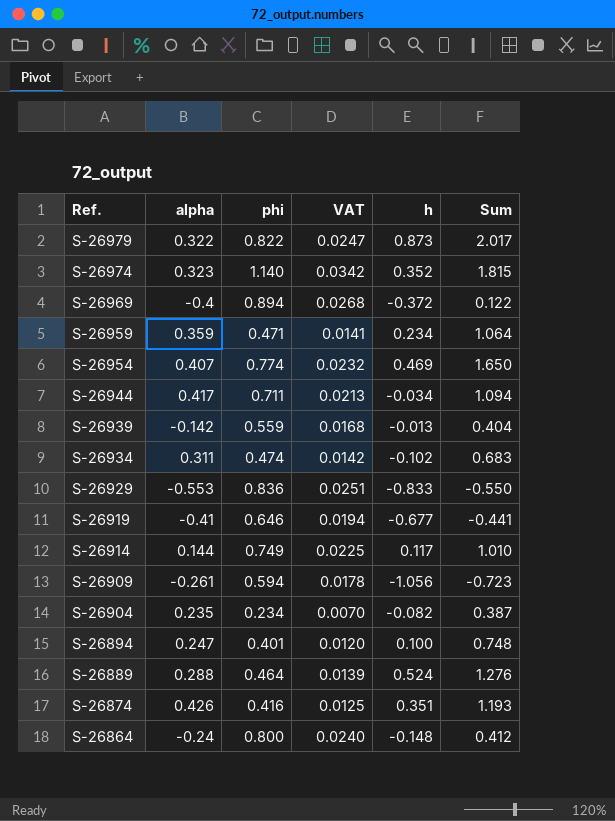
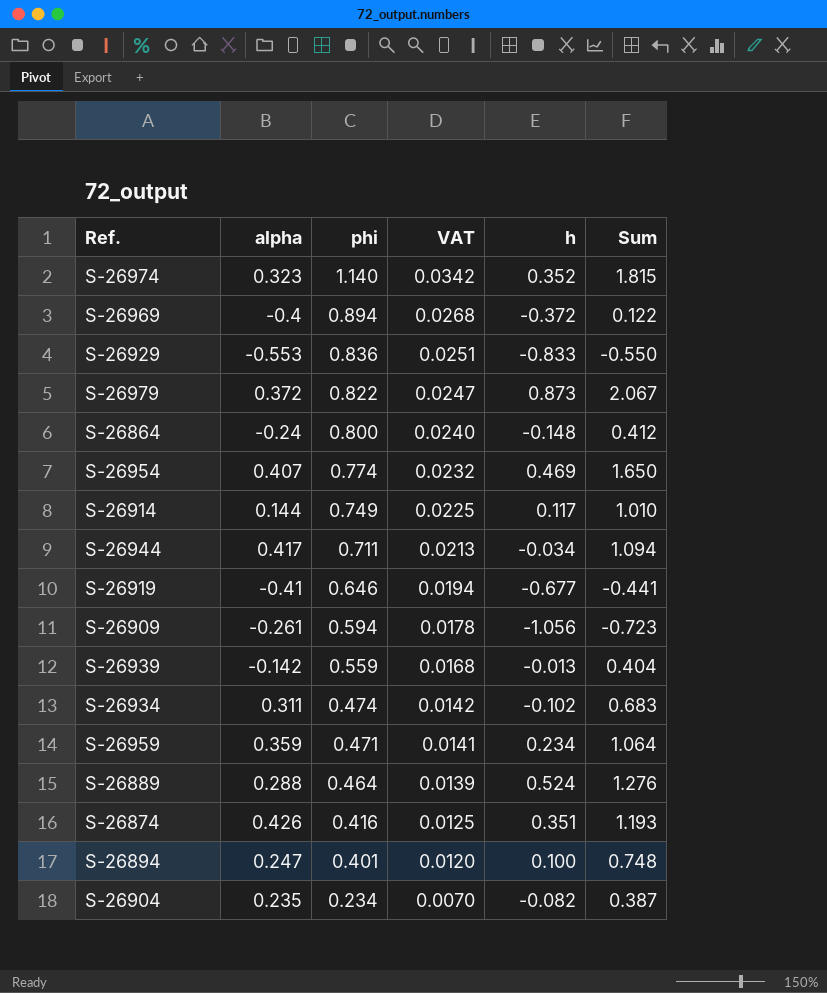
row order: Ref. descending -> phi descending
S-26979 | alpha: 0.322 -> 0.372
S-26979 | Sum: 2.017 -> 2.067

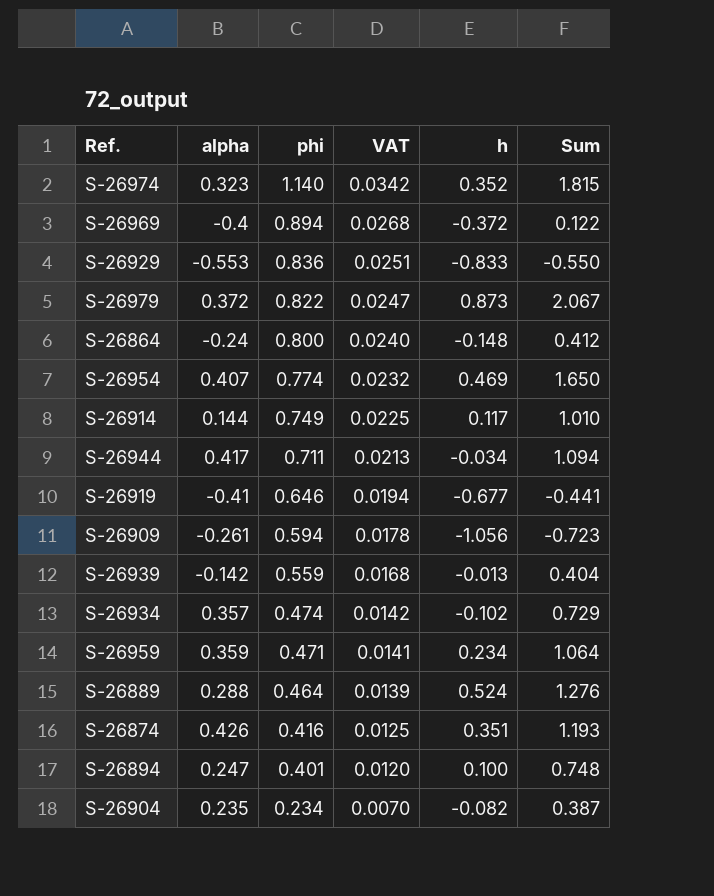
S-26934 | alpha: 0.311 -> 0.357
S-26934 | Sum: 0.683 -> 0.729

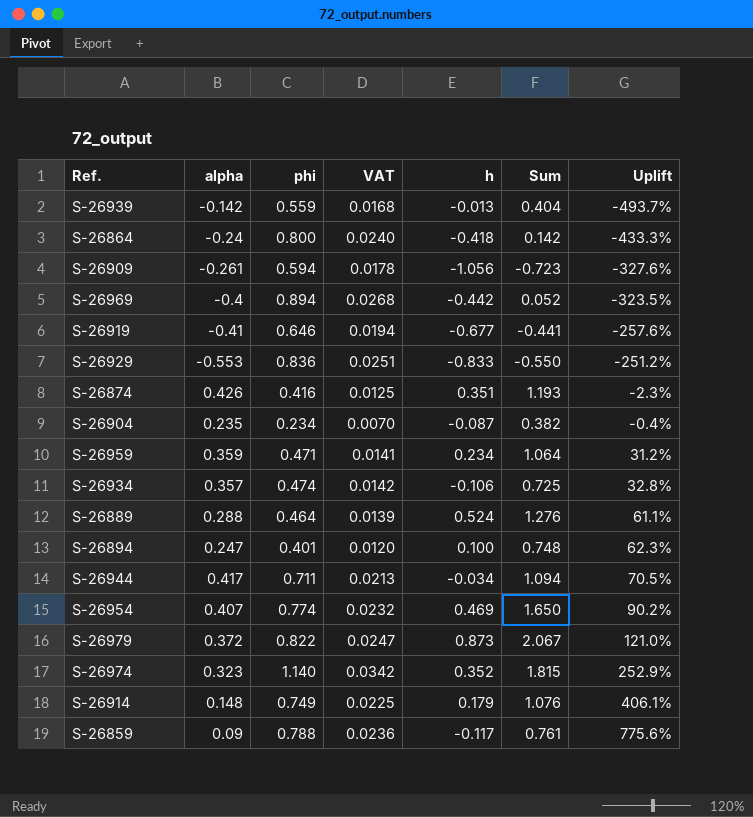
row order: phi descending -> Uplift ascending
column Uplift | formula: none -> ([phi] - [alpha]) / [alpha]
S-26864 | h: -0.148 -> -0.418
S-26864 | Sum: 0.412 -> 0.142
S-26969 | h: -0.372 -> -0.442
S-26969 | Sum: 0.122 -> 0.052
S-26904 | h: -0.082 -> -0.087
S-26904 | Sum: 0.387 -> 0.382
S-26934 | h: -0.102 -> -0.106
S-26934 | Sum: 0.729 -> 0.725
S-26914 | alpha: 0.144 -> 0.148
S-26914 | h: 0.117 -> 0.179
S-26914 | Sum: 1.010 -> 1.076
row S-26859: none -> 0.09 | 0.788 | 0.0236 | -0.117 | 0.761 | 775.6%

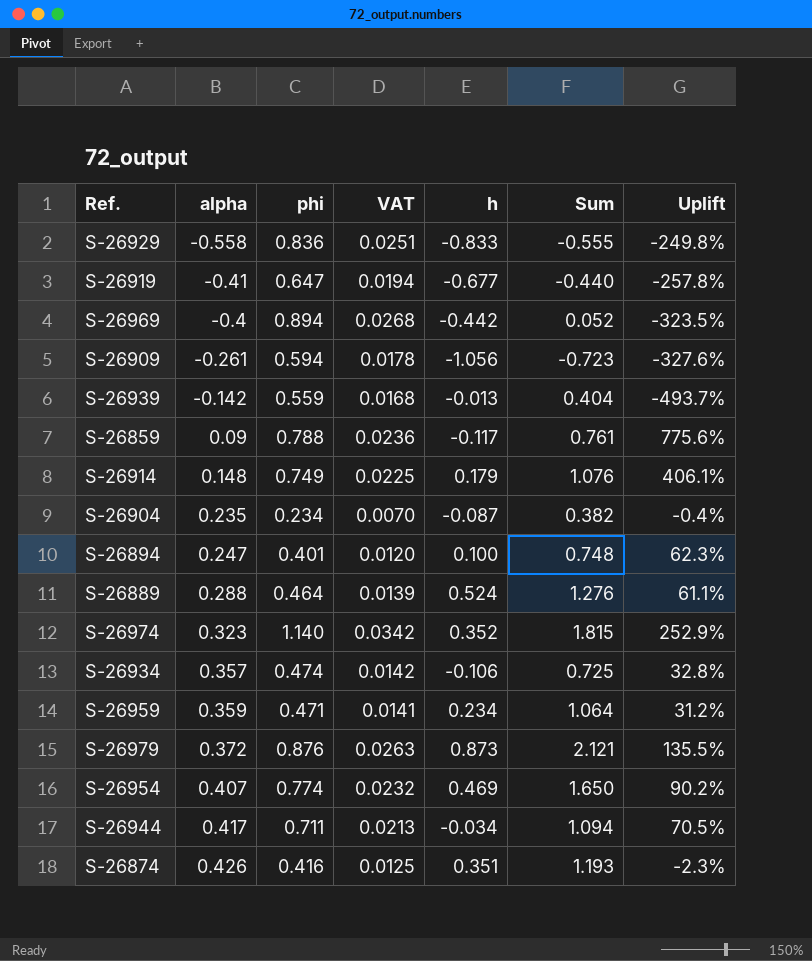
row order: Uplift ascending -> alpha ascending
row S-26864: -0.24 | 0.800 | 0.0240 | -0.418 | 0.142 | -433.3% -> none
S-26929 | alpha: -0.553 -> -0.558
S-26929 | Sum: -0.550 -> -0.555
S-26929 | Uplift: -251.2% -> -249.8%
S-26919 | phi: 0.646 -> 0.647
S-26919 | Sum: -0.441 -> -0.440
S-26919 | Uplift: -257.6% -> -257.8%
S-26979 | phi: 0.822 -> 0.876
S-26979 | VAT: 0.0247 -> 0.0263
S-26979 | Sum: 2.067 -> 2.121
S-26979 | Uplift: 121.0% -> 135.5%

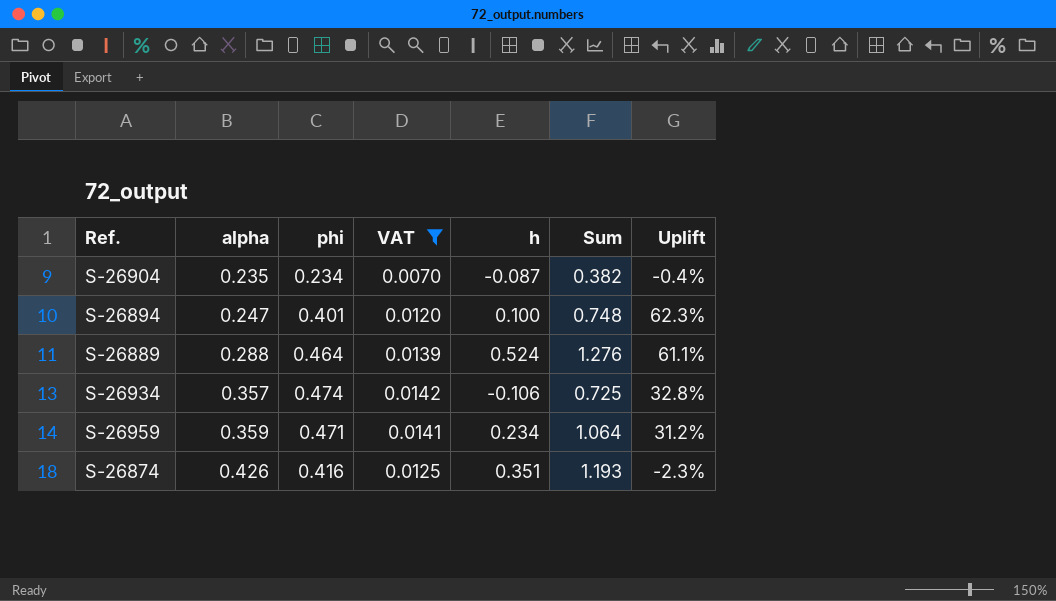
filter: none -> VAT <= 0.0142

